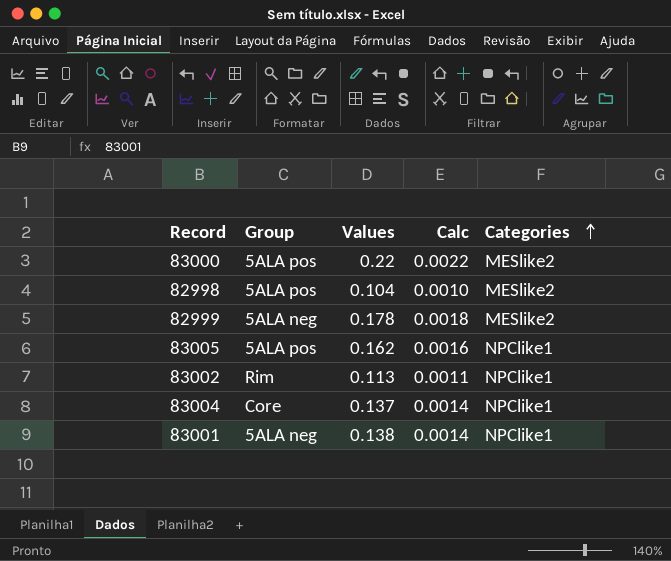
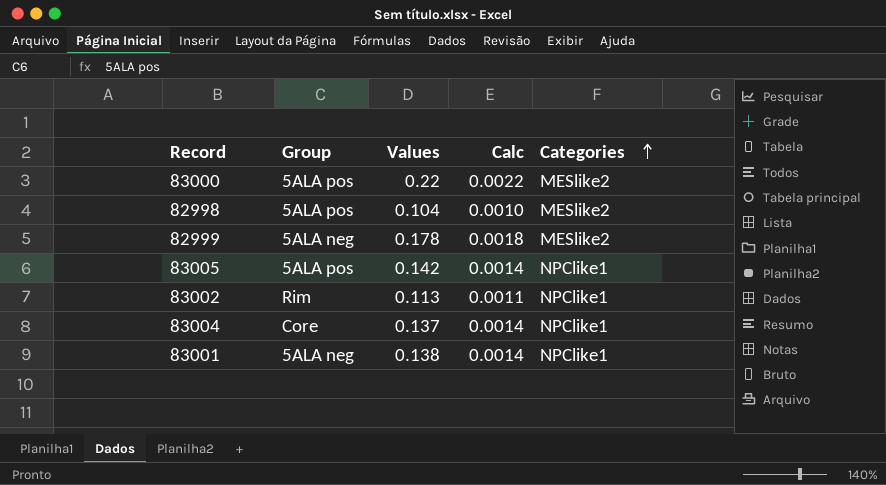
83005 | Values: 0.162 -> 0.142
83005 | Calc: 0.0016 -> 0.0014

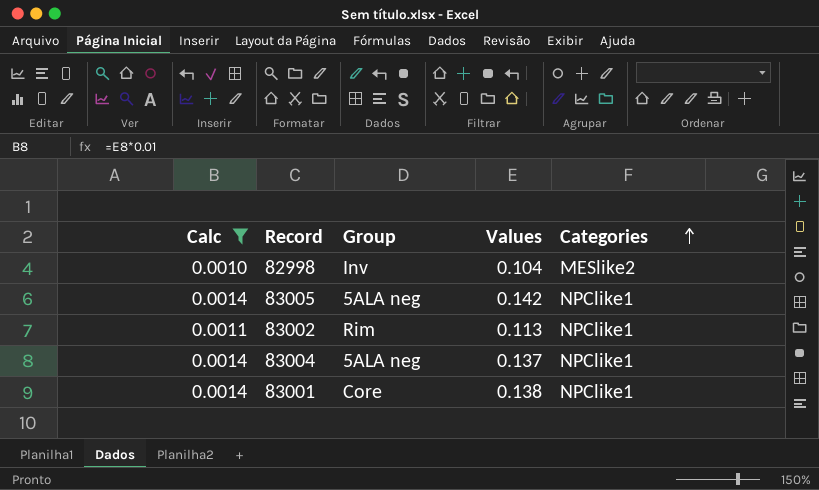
filter: none -> Calc <= 0.0014
column Calc | position: 4 -> 1
82998 | Group: 5ALA pos -> Inv
83005 | Group: 5ALA pos -> 5ALA neg
83004 | Group: Core -> 5ALA neg
83001 | Group: 5ALA neg -> Core

